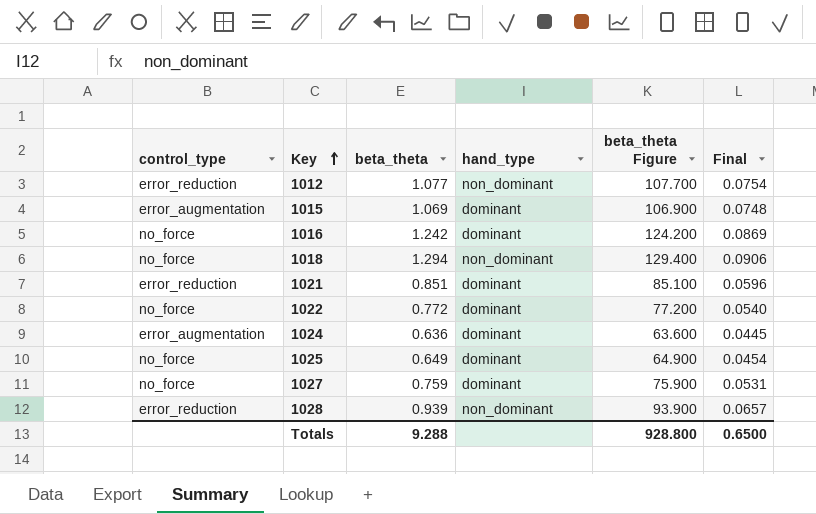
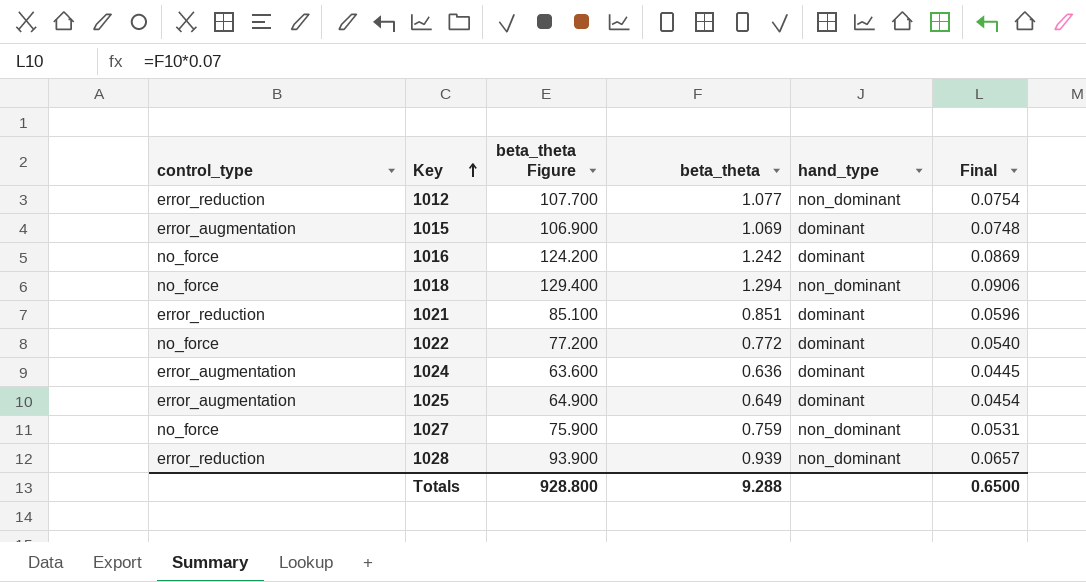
column beta_theta Figure | position: 5 -> 3
1025 | control_type: no_force -> error_augmentation
1027 | hand_type: dominant -> non_dominant

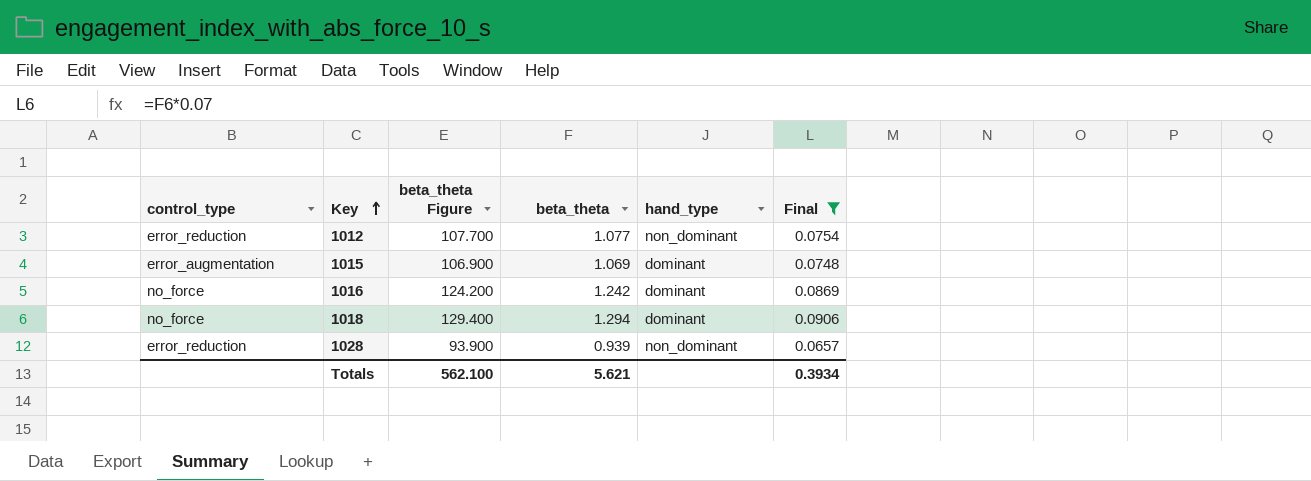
filter: none -> Final >= 0.0657
1018 | hand_type: non_dominant -> dominant
Totals | beta_theta Figure: 928.800 -> 562.100
Totals | beta_theta: 9.288 -> 5.621
Totals | Final: 0.6500 -> 0.3934

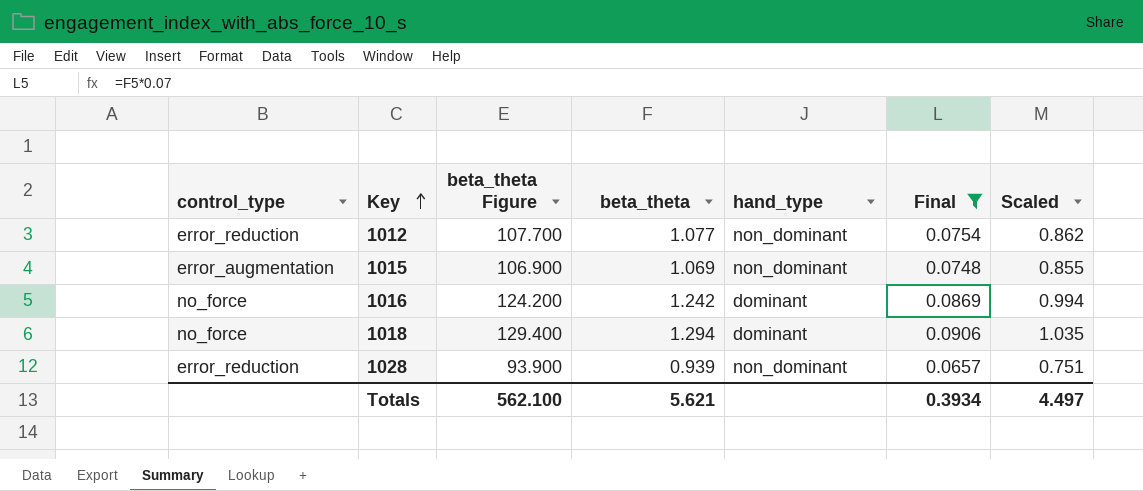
column Scaled | formula: none -> [beta_theta] * 0.8
1015 | hand_type: dominant -> non_dominant

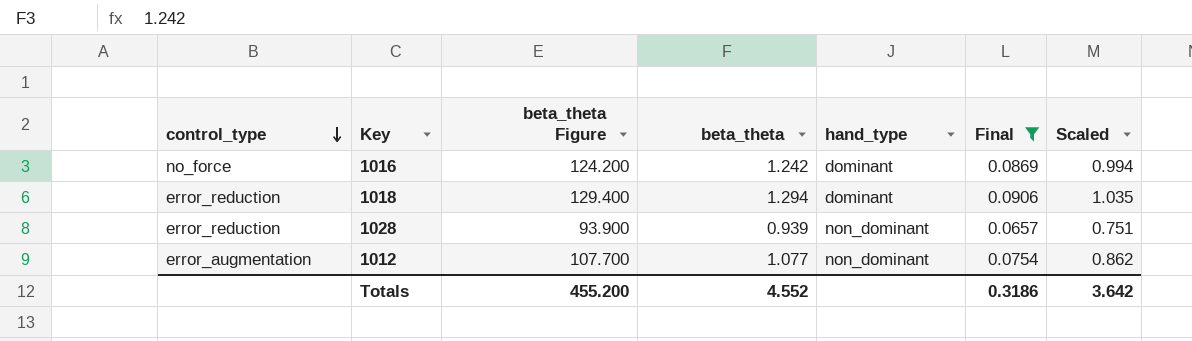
row order: Key ascending -> control_type descending
row 1015: error_augmentation | 106.900 | 1.069 | non_dominant | 0.0748 | 0.855 -> none
1018 | control_type: no_force -> error_reduction
1012 | control_type: error_reduction -> error_augmentation
Totals | beta_theta Figure: 562.100 -> 455.200
Totals | beta_theta: 5.621 -> 4.552
Totals | Final: 0.3934 -> 0.3186
Totals | Scaled: 4.497 -> 3.642

